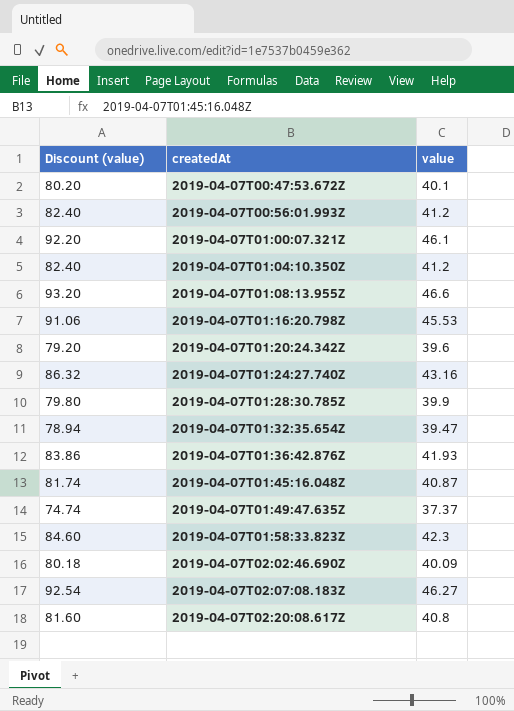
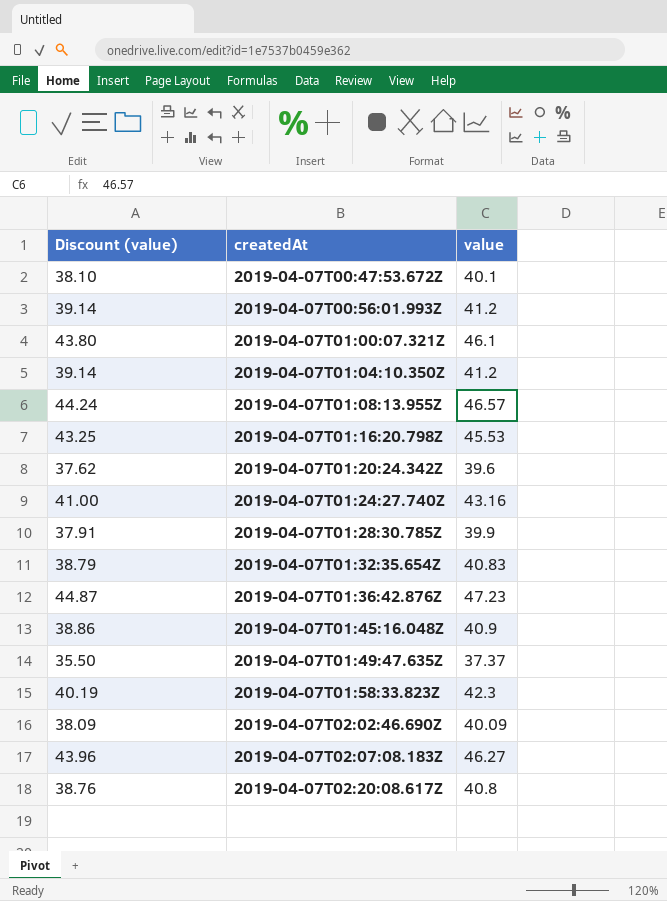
column Discount (value) | formula: [value] * 2 -> [value] * 0.95
2019-04-07T01:08:13.955Z | value: 46.6 -> 46.57
2019-04-07T01:32:35.654Z | value: 39.47 -> 40.83
2019-04-07T01:36:42.876Z | value: 41.93 -> 47.23
2019-04-07T01:45:16.048Z | value: 40.87 -> 40.9

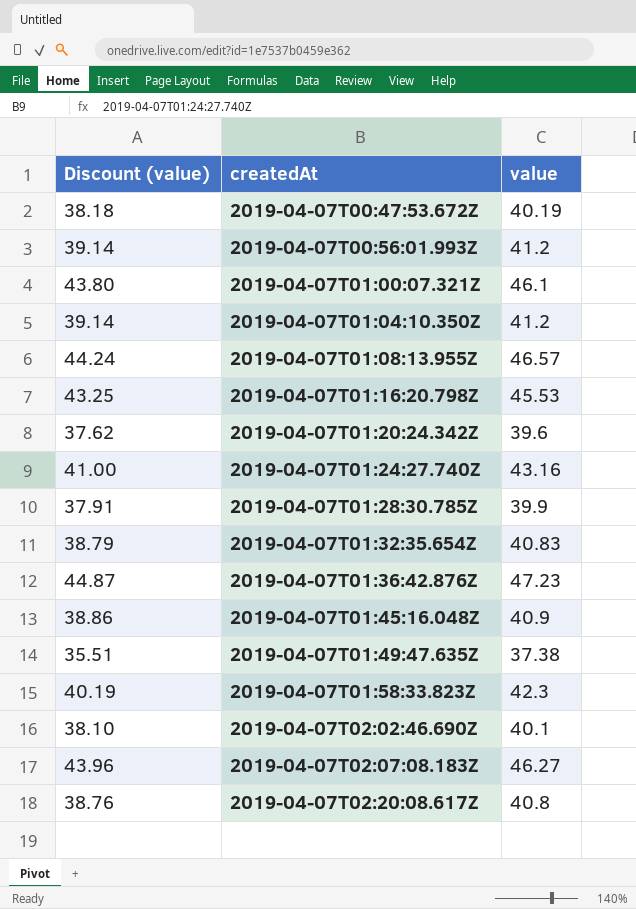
2019-04-07T00:47:53.672Z | Discount (value): 38.10 -> 38.18
2019-04-07T00:47:53.672Z | value: 40.1 -> 40.19
2019-04-07T01:49:47.635Z | Discount (value): 35.50 -> 35.51
2019-04-07T01:49:47.635Z | value: 37.37 -> 37.38
2019-04-07T02:02:46.690Z | Discount (value): 38.09 -> 38.10
2019-04-07T02:02:46.690Z | value: 40.09 -> 40.1

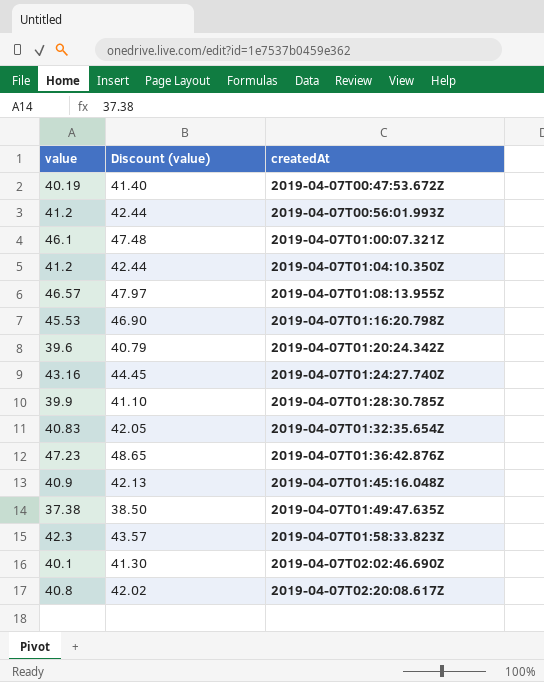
column value | position: 3 -> 1
column Discount (value) | formula: [value] * 0.95 -> [value] * 1.03
row 2019-04-07T02:07:08.183Z: 43.96 | 46.27 -> none

